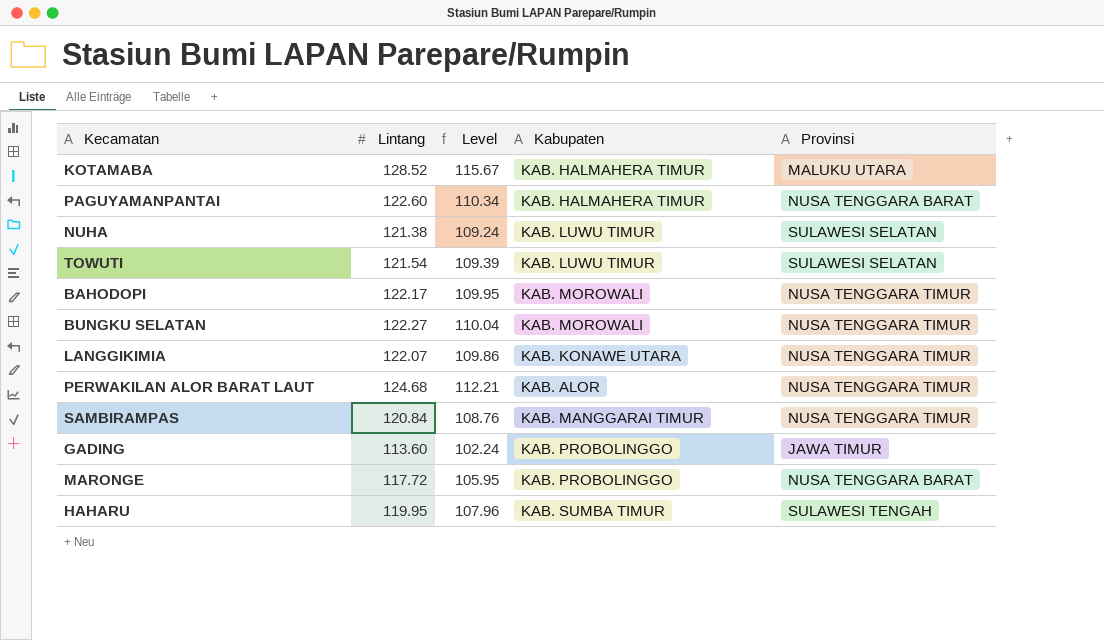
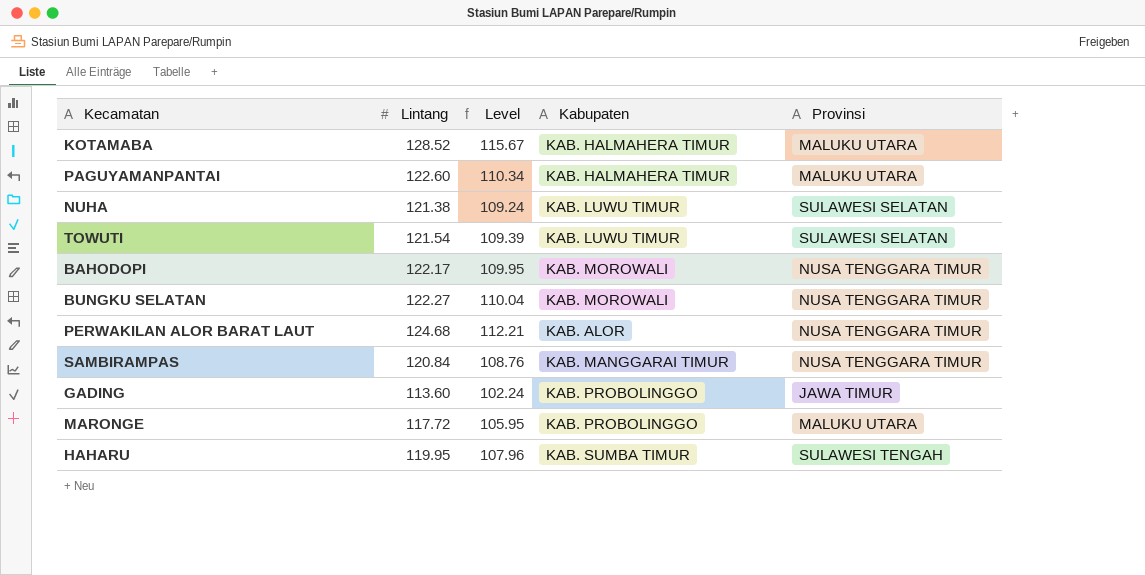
row LANGGIKIMIA: 122.07 | 109.86 | KAB. KONAWE UTARA | NUSA TENGGARA TIMUR -> none
PAGUYAMANPANTAI | Provinsi: NUSA TENGGARA BARAT -> MALUKU UTARA
MARONGE | Provinsi: NUSA TENGGARA BARAT -> MALUKU UTARA

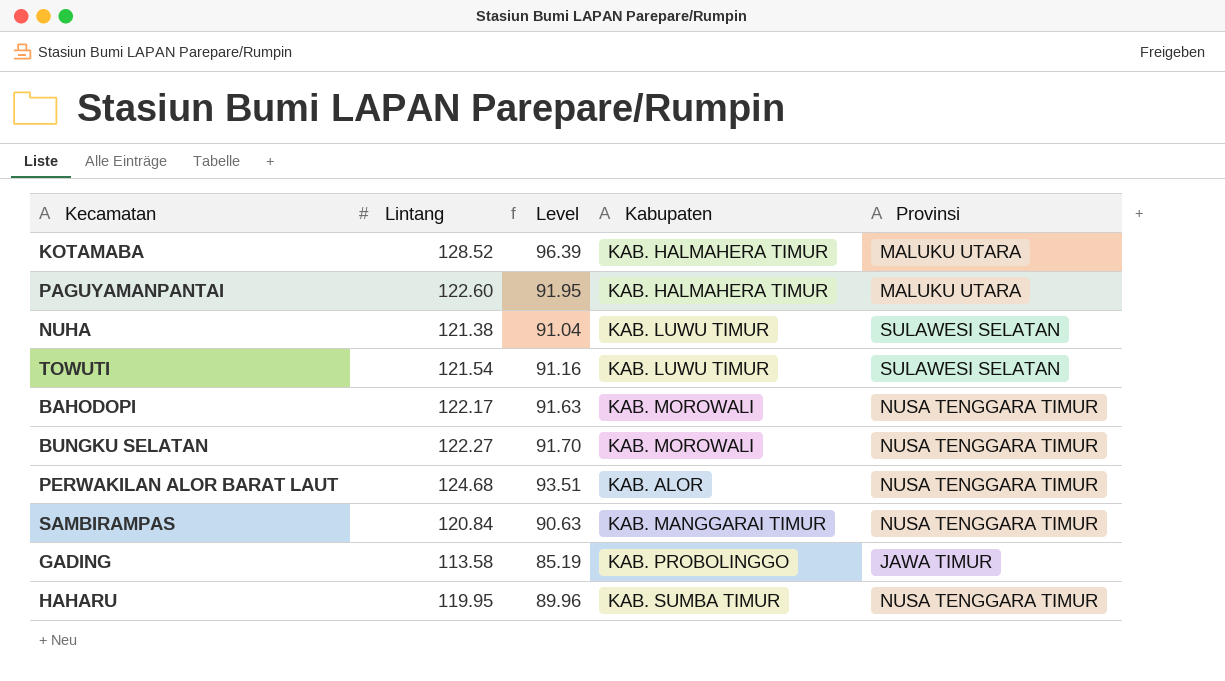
column Level | formula: [Lintang] * 0.9 -> [Lintang] * 0.75
row MARONGE: 117.72 | 105.95 | KAB. PROBOLINGGO | MALUKU UTARA -> none
GADING | Lintang: 113.60 -> 113.58
HAHARU | Provinsi: SULAWESI TENGAH -> NUSA TENGGARA TIMUR

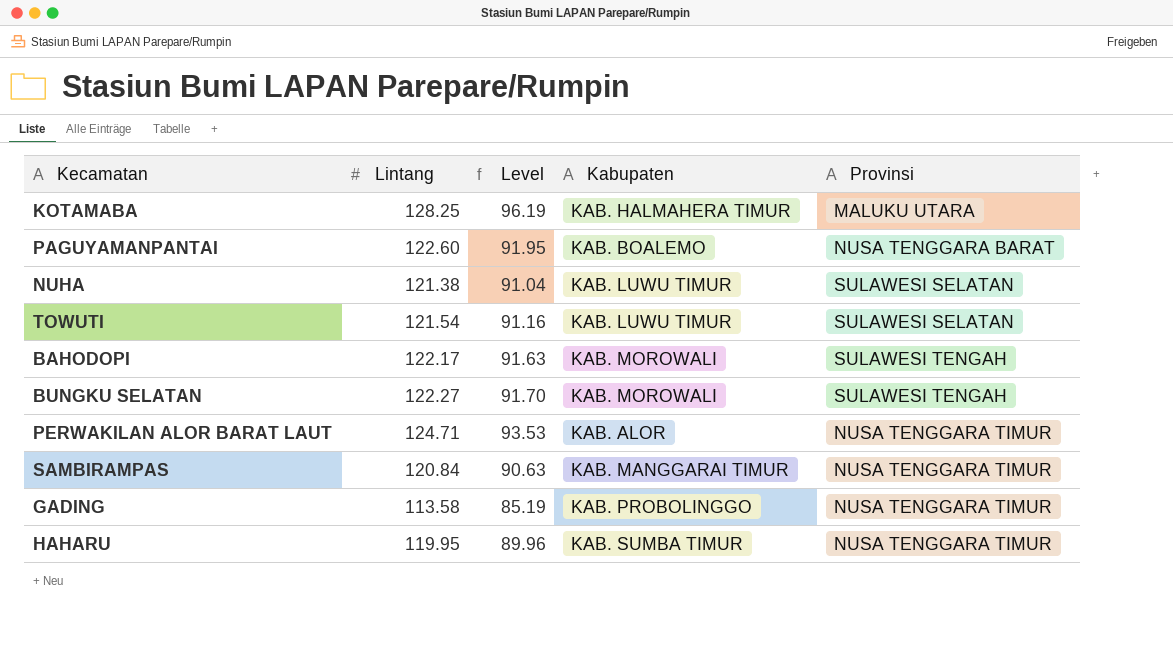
KOTAMABA | Lintang: 128.52 -> 128.25
KOTAMABA | Level: 96.39 -> 96.19
PAGUYAMANPANTAI | Kabupaten: KAB. HALMAHERA TIMUR -> KAB. BOALEMO
PAGUYAMANPANTAI | Provinsi: MALUKU UTARA -> NUSA TENGGARA BARAT
BAHODOPI | Provinsi: NUSA TENGGARA TIMUR -> SULAWESI TENGAH
BUNGKU SELATAN | Provinsi: NUSA TENGGARA TIMUR -> SULAWESI TENGAH
PERWAKILAN ALOR BARAT LAUT | Lintang: 124.68 -> 124.71
PERWAKILAN ALOR BARAT LAUT | Level: 93.51 -> 93.53
GADING | Provinsi: JAWA TIMUR -> NUSA TENGGARA TIMUR

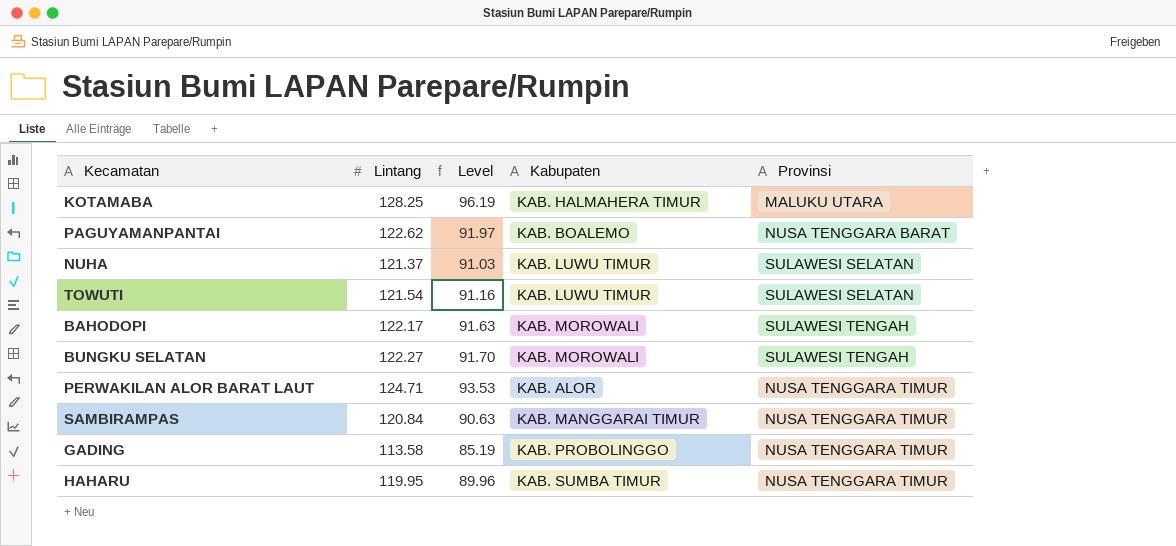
PAGUYAMANPANTAI | Lintang: 122.60 -> 122.62
PAGUYAMANPANTAI | Level: 91.95 -> 91.97
NUHA | Lintang: 121.38 -> 121.37
NUHA | Level: 91.04 -> 91.03

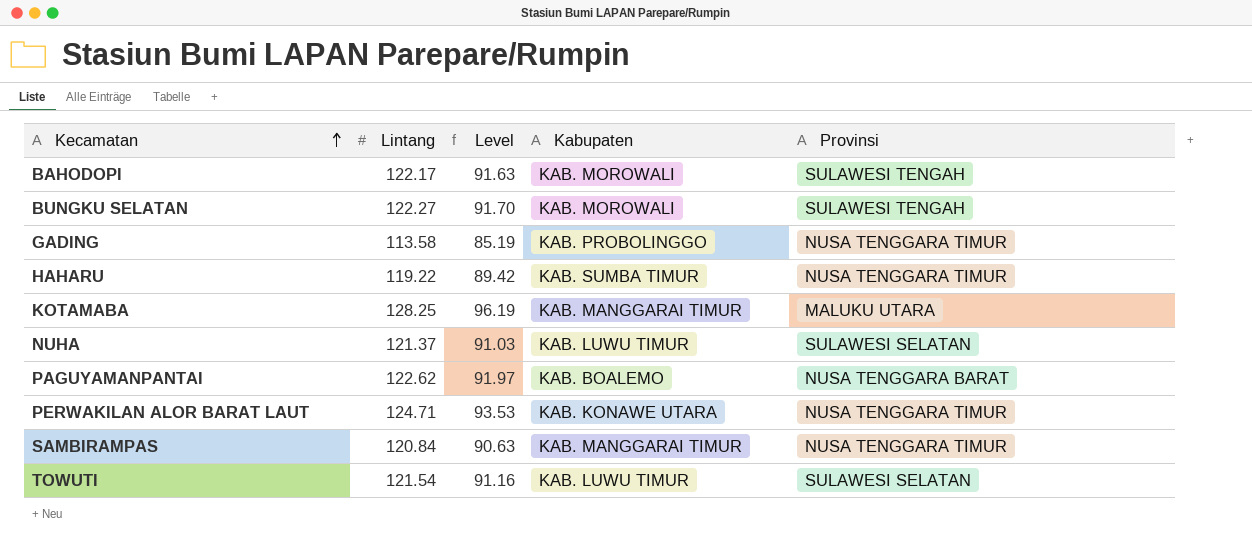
row order: none -> Kecamatan ascending
HAHARU | Lintang: 119.95 -> 119.22
HAHARU | Level: 89.96 -> 89.42
KOTAMABA | Kabupaten: KAB. HALMAHERA TIMUR -> KAB. MANGGARAI TIMUR
PERWAKILAN ALOR BARAT LAUT | Kabupaten: KAB. ALOR -> KAB. KONAWE UTARA

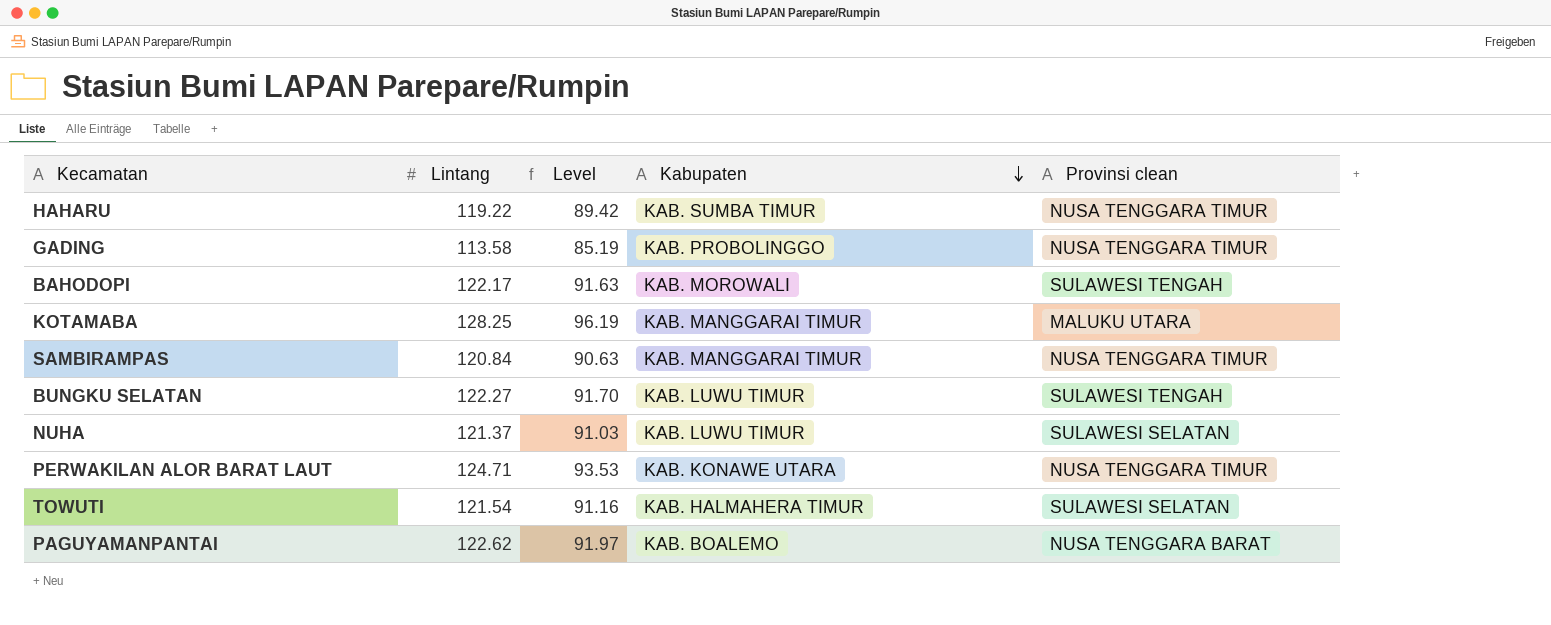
row order: Kecamatan ascending -> Kabupaten descending
column name: Provinsi -> Provinsi clean
BUNGKU SELATAN | Kabupaten: KAB. MOROWALI -> KAB. LUWU TIMUR
TOWUTI | Kabupaten: KAB. LUWU TIMUR -> KAB. HALMAHERA TIMUR

